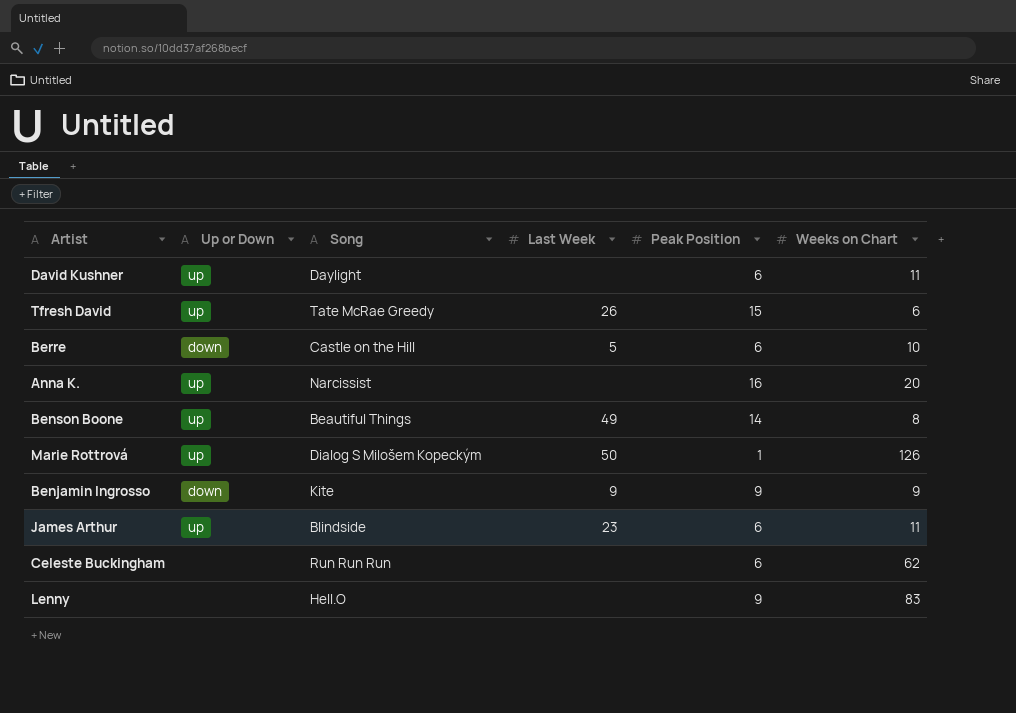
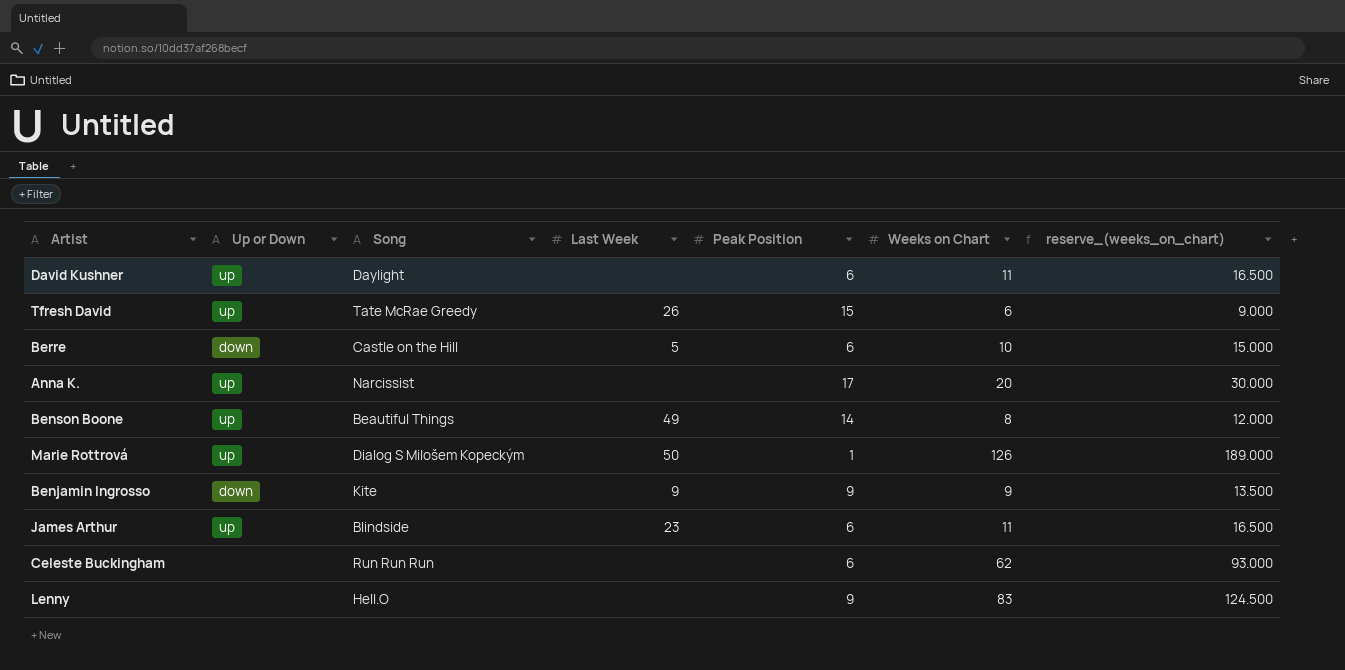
column reserve_(weeks_on_chart) | formula: none -> [Weeks on Chart] * 1.5
Anna K. | Peak Position: 16 -> 17

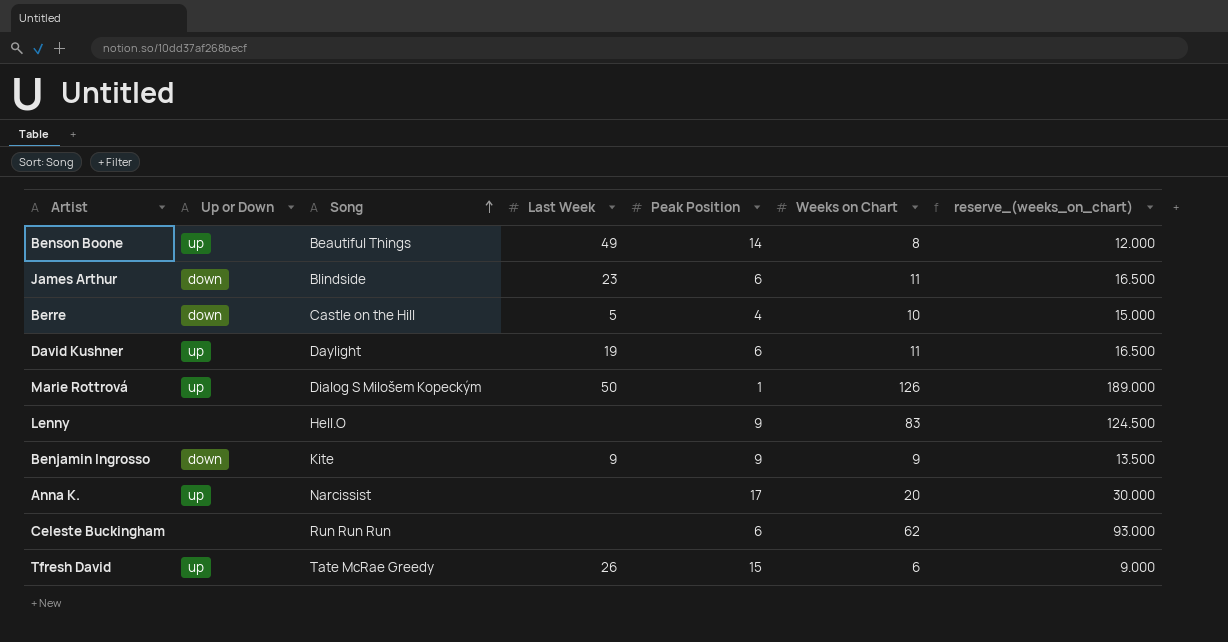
row order: none -> Song ascending
James Arthur | Up or Down: up -> down
Berre | Peak Position: 6 -> 4
David Kushner | Last Week: none -> 19

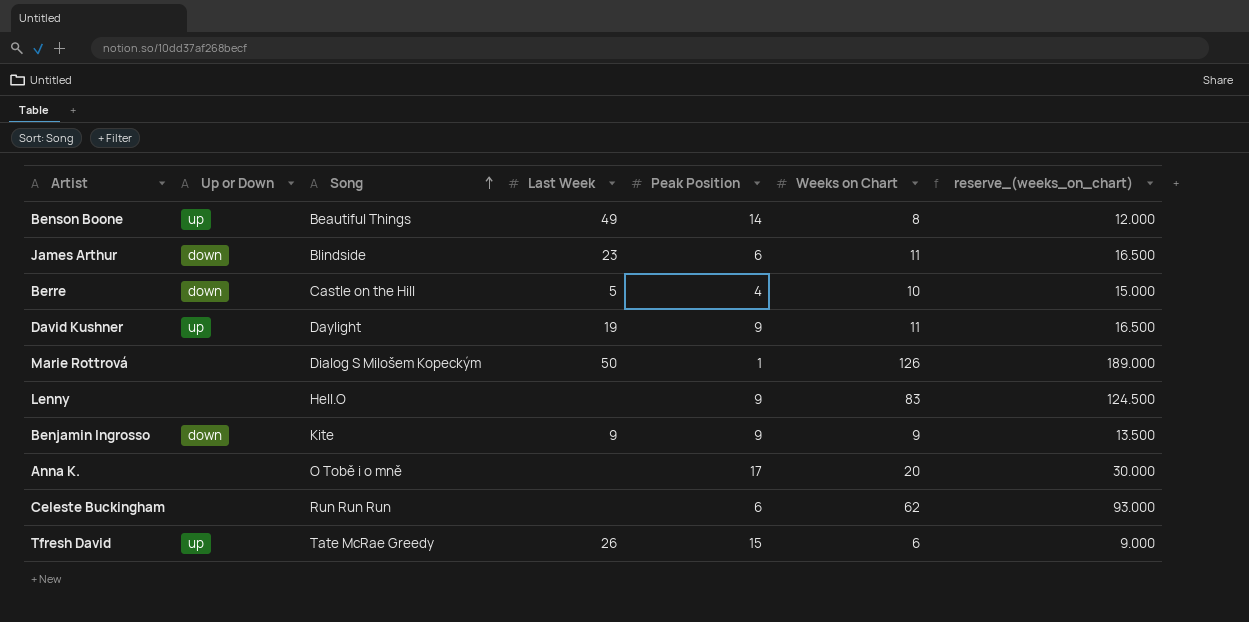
David Kushner | Peak Position: 6 -> 9
Marie Rottrová | Up or Down: up -> none
Anna K. | Up or Down: up -> none
Anna K. | Song: Narcissist -> O Tobě i o mně

